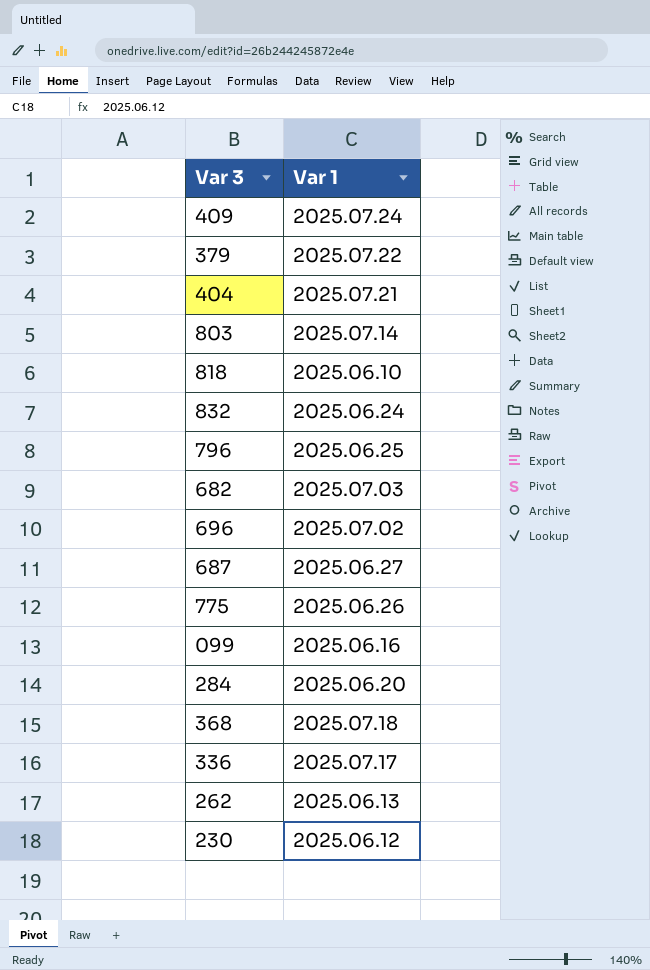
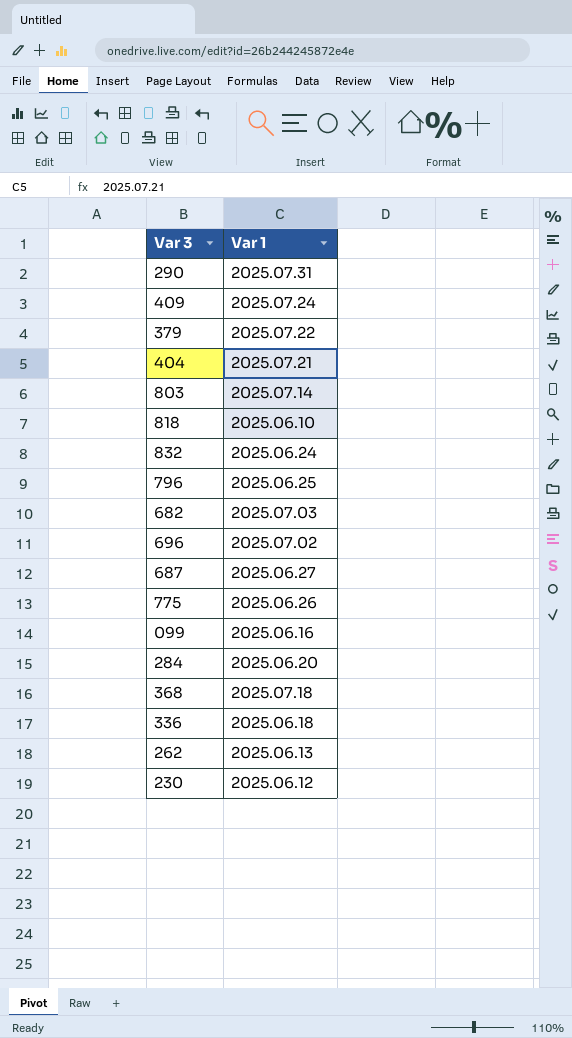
row 290: none -> 2025.07.31
336 | Var 1: 2025.07.17 -> 2025.06.18

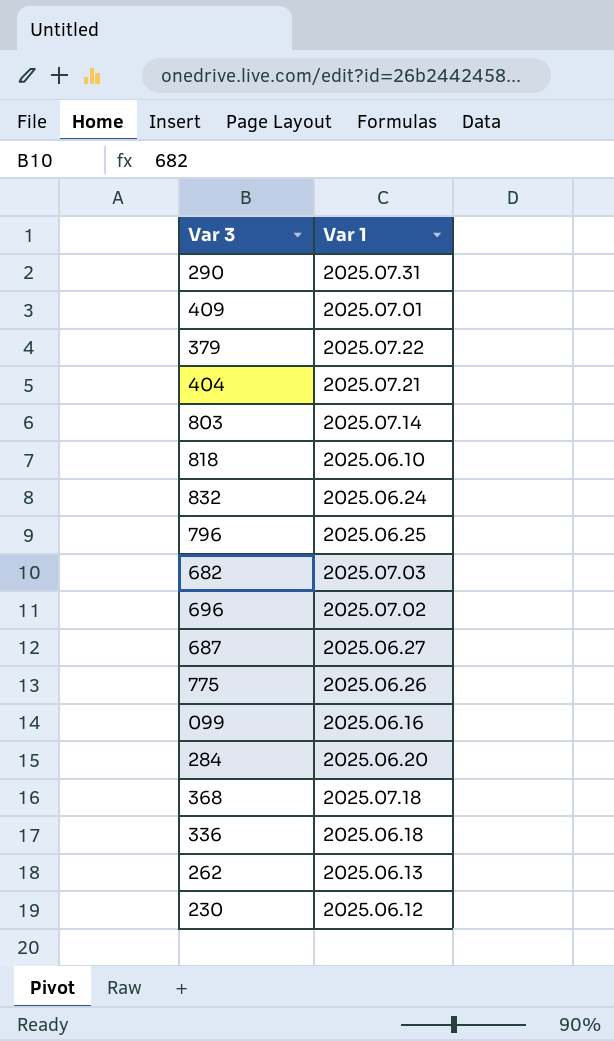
409 | Var 1: 2025.07.24 -> 2025.07.01

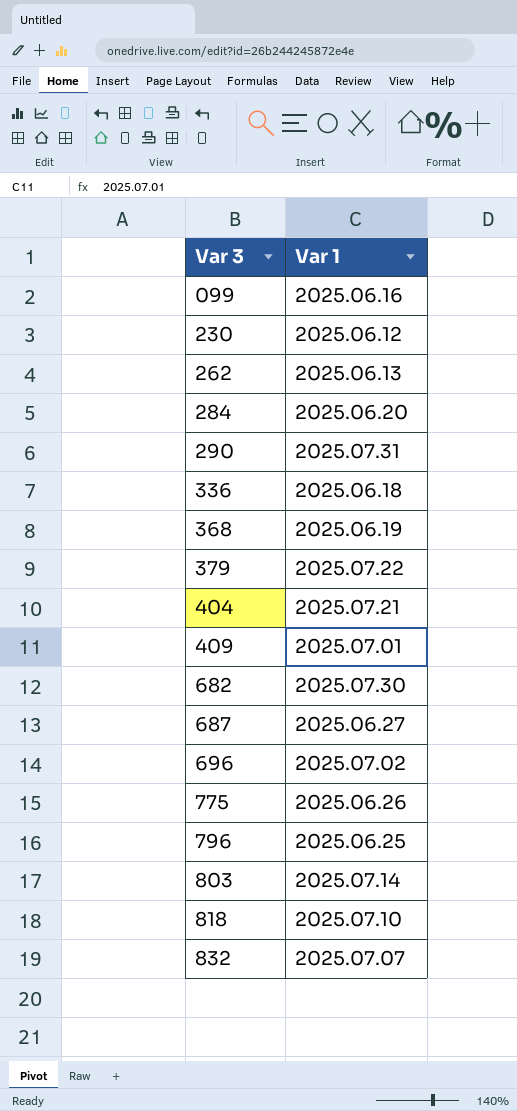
row order: none -> Var 3 ascending
368 | Var 1: 2025.07.18 -> 2025.06.19
682 | Var 1: 2025.07.03 -> 2025.07.30
818 | Var 1: 2025.06.10 -> 2025.07.10
832 | Var 1: 2025.06.24 -> 2025.07.07

